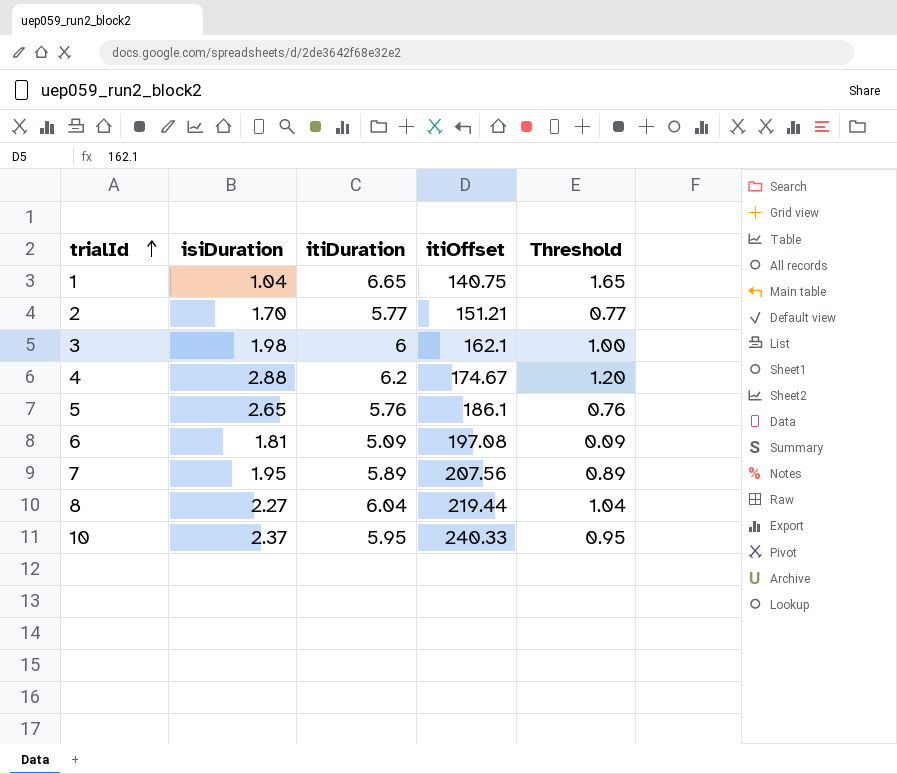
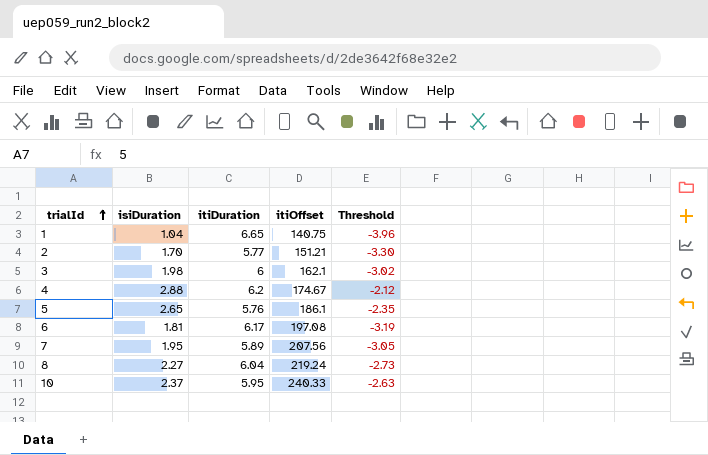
column Threshold | formula: [itiDuration] - 5 -> [isiDuration] - 5
6 | itiDuration: 5.09 -> 6.17
8 | itiOffset: 219.44 -> 219.24

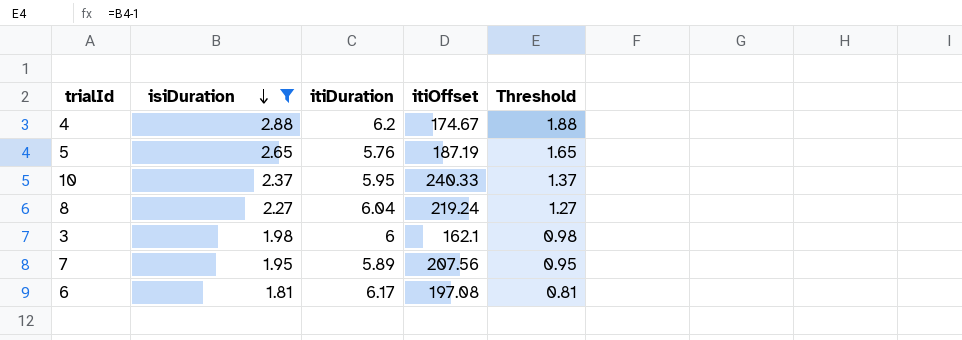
filter: none -> isiDuration >= 1.81
row order: trialId ascending -> isiDuration descending
column Threshold | formula: [isiDuration] - 5 -> [isiDuration] - 1
5 | itiOffset: 186.1 -> 187.19

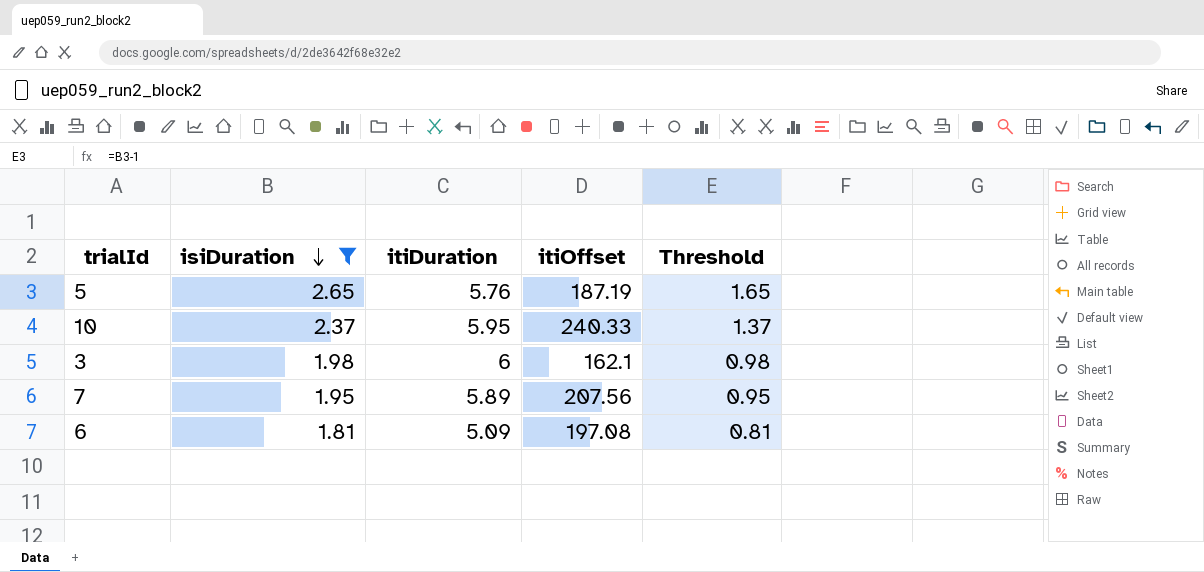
row 4: 2.88 | 6.2 | 174.67 | 1.88 -> none
row 8: 2.27 | 6.04 | 219.24 | 1.27 -> none
6 | itiDuration: 6.17 -> 5.09

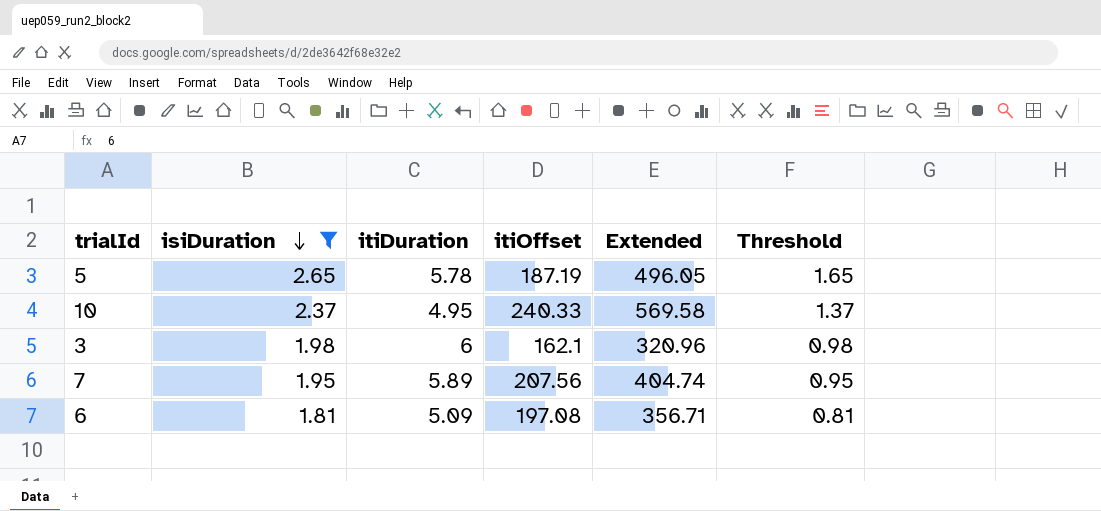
column Extended | formula: none -> [isiDuration] * [itiOffset]
5 | itiDuration: 5.76 -> 5.78
10 | itiDuration: 5.95 -> 4.95

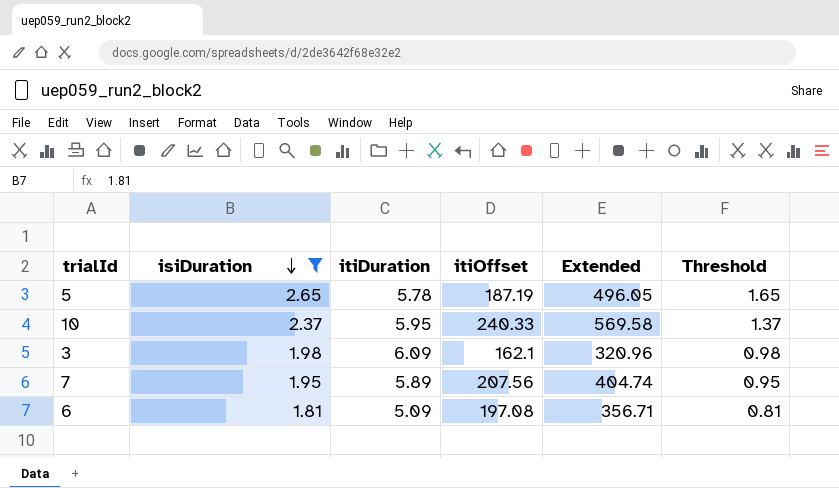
10 | itiDuration: 4.95 -> 5.95
3 | itiDuration: 6 -> 6.09

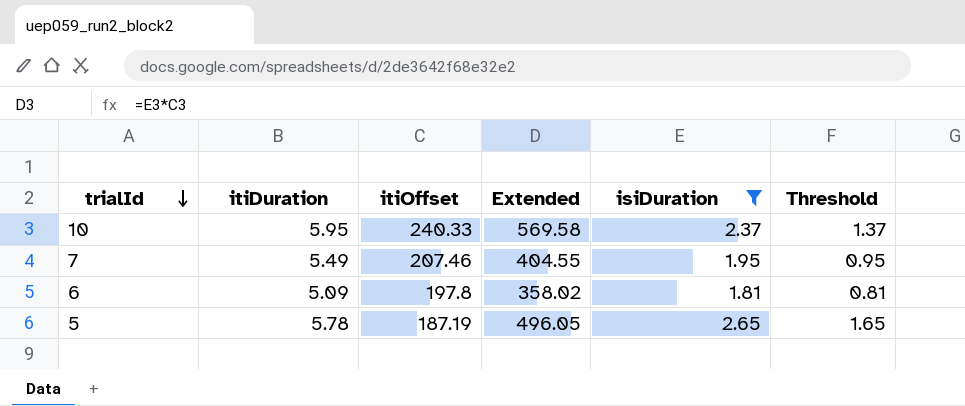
row order: isiDuration descending -> trialId descending
column isiDuration | position: 2 -> 5
row 3: 1.98 | 6.09 | 162.1 | 320.96 | 0.98 -> none
7 | itiDuration: 5.89 -> 5.49
7 | itiOffset: 207.56 -> 207.46
7 | Extended: 404.74 -> 404.55
6 | itiOffset: 197.08 -> 197.8
6 | Extended: 356.71 -> 358.02

